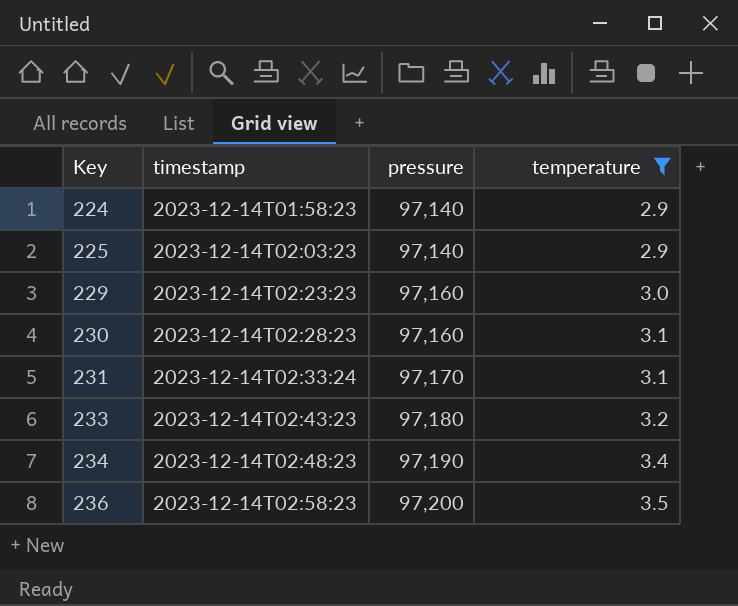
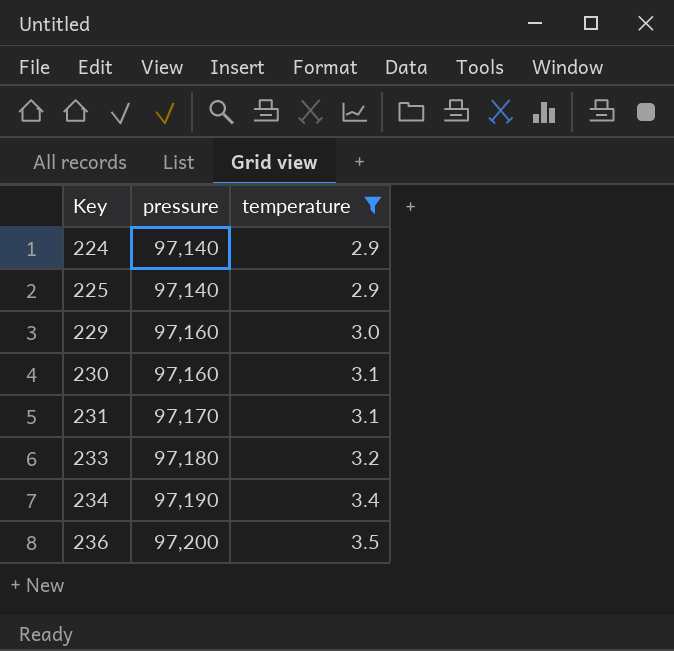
column timestamp | position: 2 -> none

